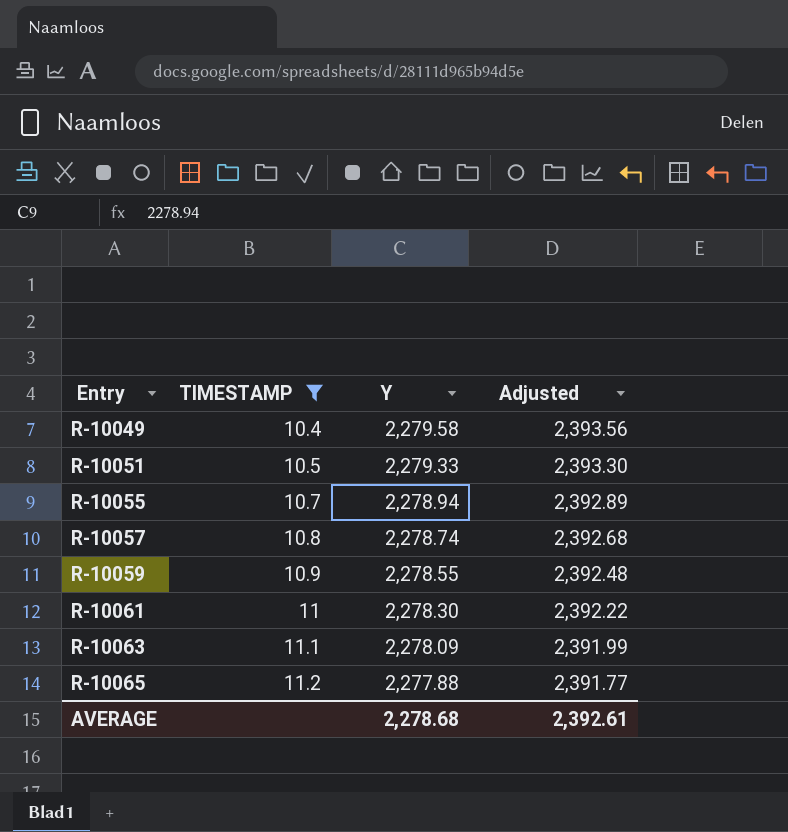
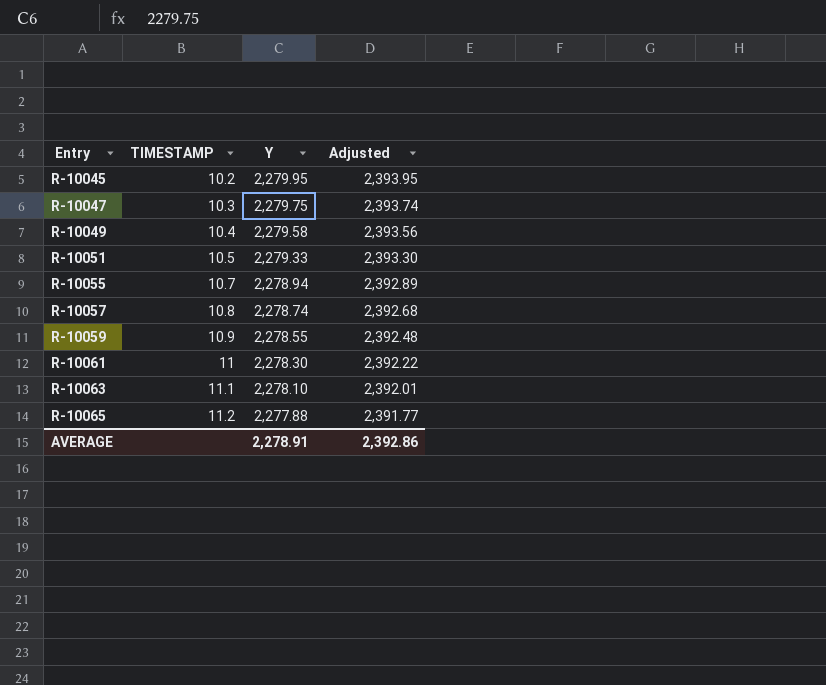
filter: TIMESTAMP >= 10.4 -> none
R-10063 | Y: 2,278.09 -> 2,278.10
R-10063 | Adjusted: 2,391.99 -> 2,392.01
AVERAGE | Y: 2,278.68 -> 2,278.91
AVERAGE | Adjusted: 2,392.61 -> 2,392.86

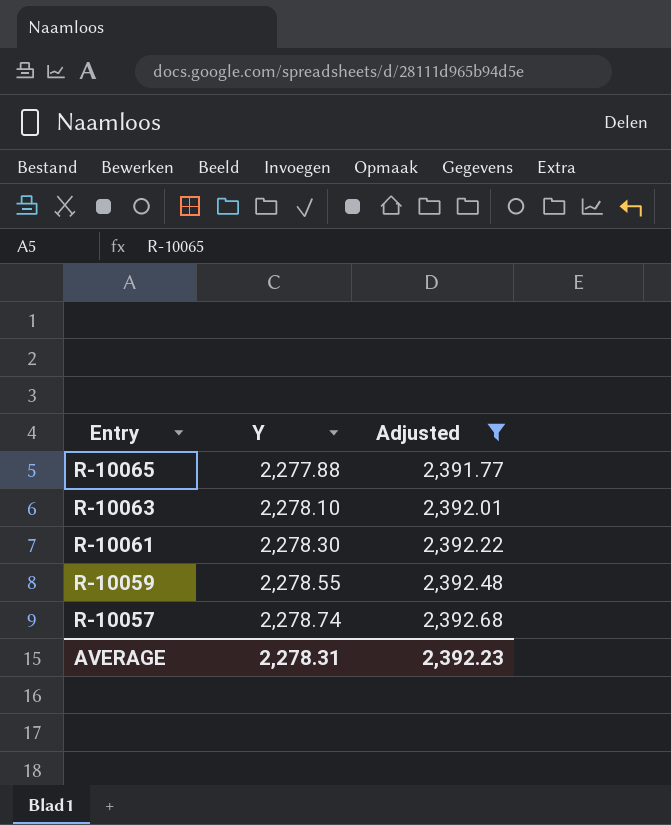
filter: none -> Adjusted <= 2,392.68
row order: Entry ascending -> Entry descending
column TIMESTAMP | position: 2 -> none
AVERAGE | Y: 2,278.91 -> 2,278.31
AVERAGE | Adjusted: 2,392.86 -> 2,392.23

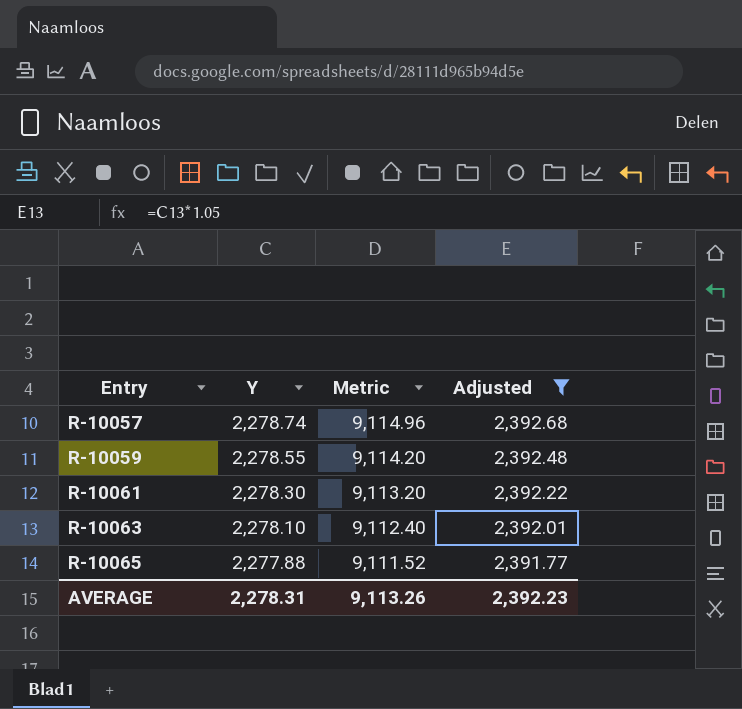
row order: Entry descending -> Entry ascending
column Metric | formula: none -> [Y] * 4

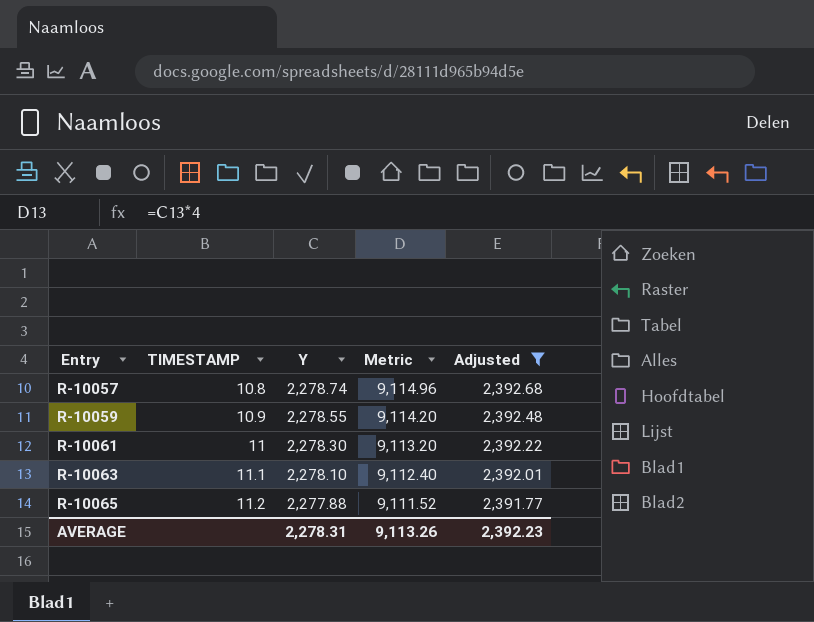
column TIMESTAMP | position: none -> 2

